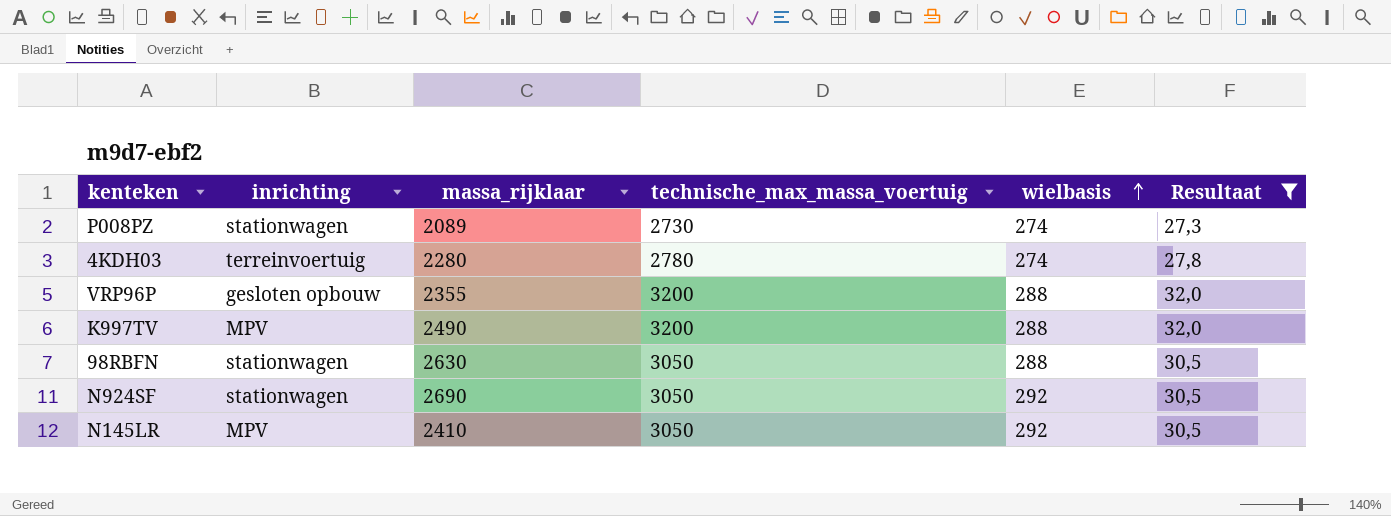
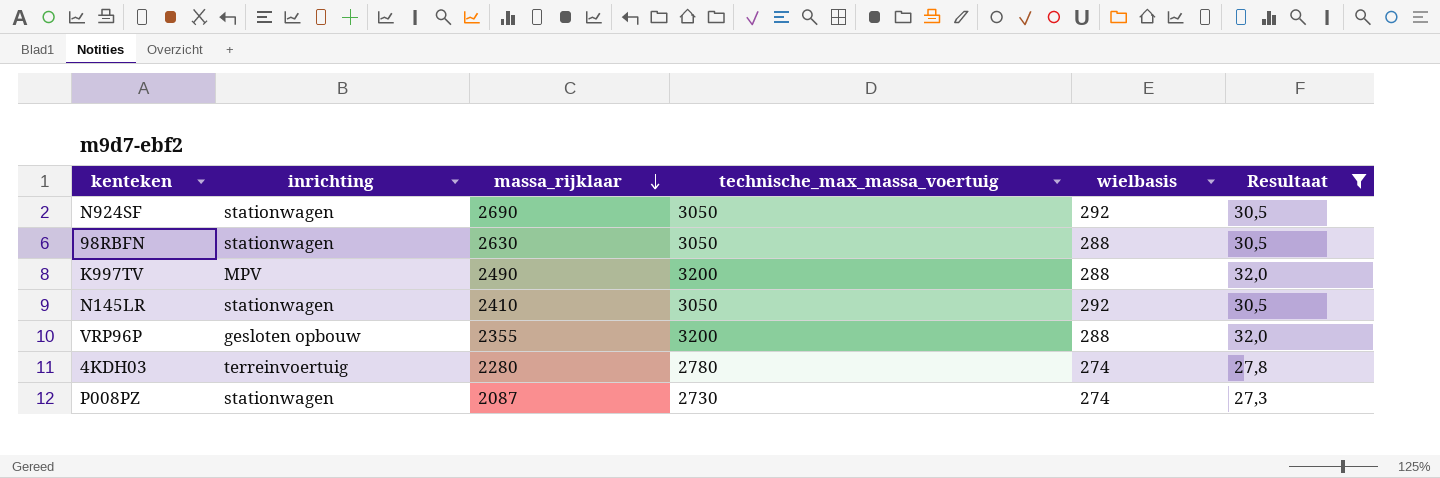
row order: wielbasis ascending -> massa_rijklaar descending
N145LR | inrichting: MPV -> stationwagen
P008PZ | massa_rijklaar: 2089 -> 2087

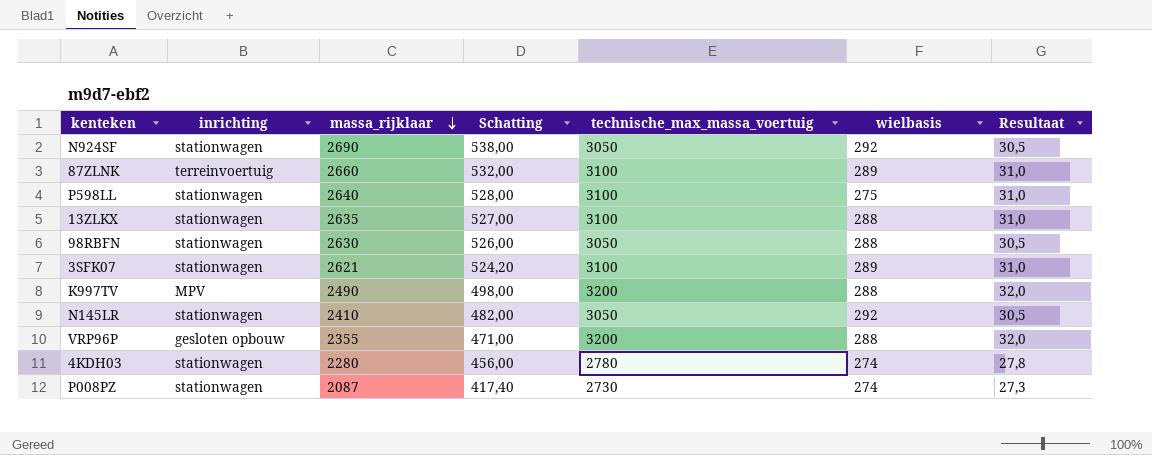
filter: Resultaat != 31,0 -> none
column Schatting | formula: none -> [massa_rijklaar] * 0,2
4KDH03 | inrichting: terreinvoertuig -> stationwagen

